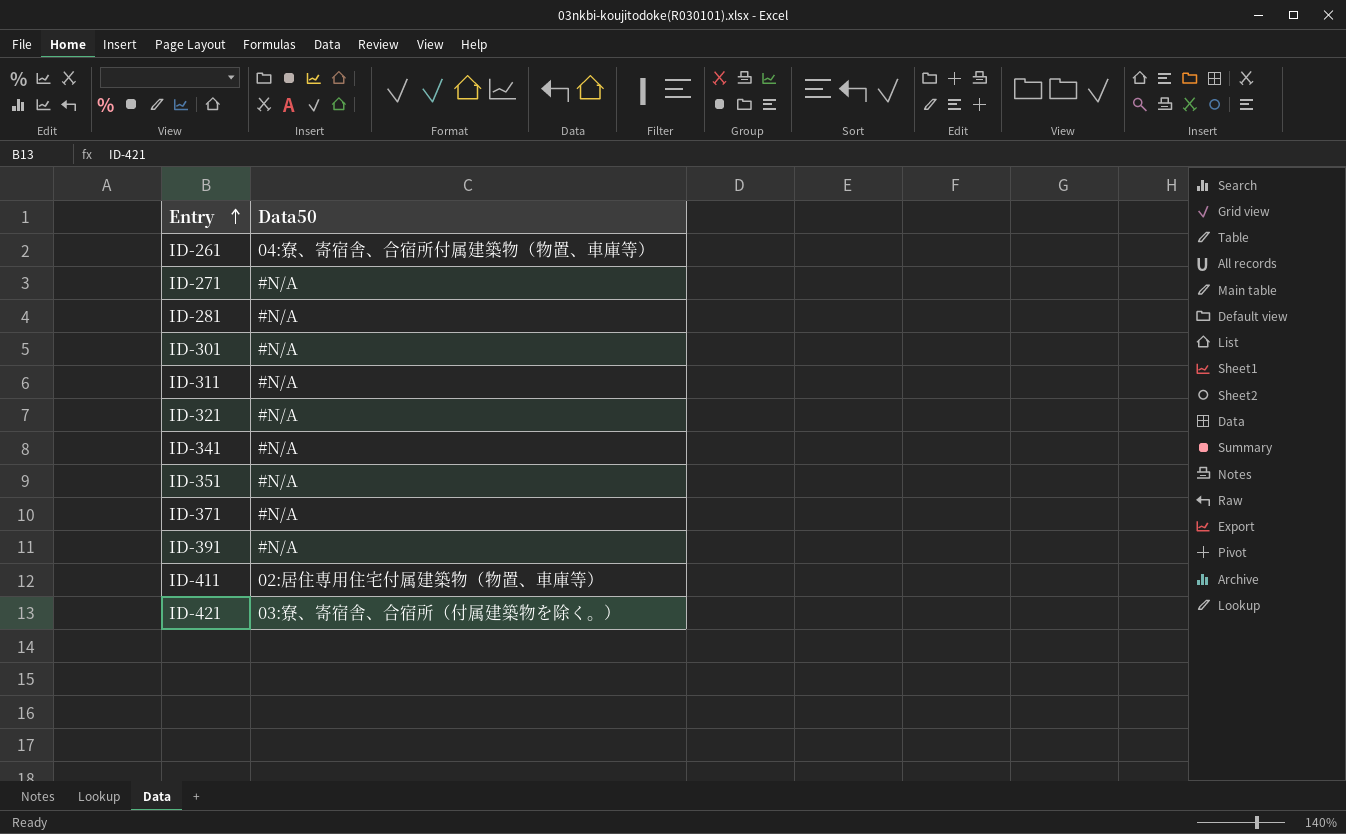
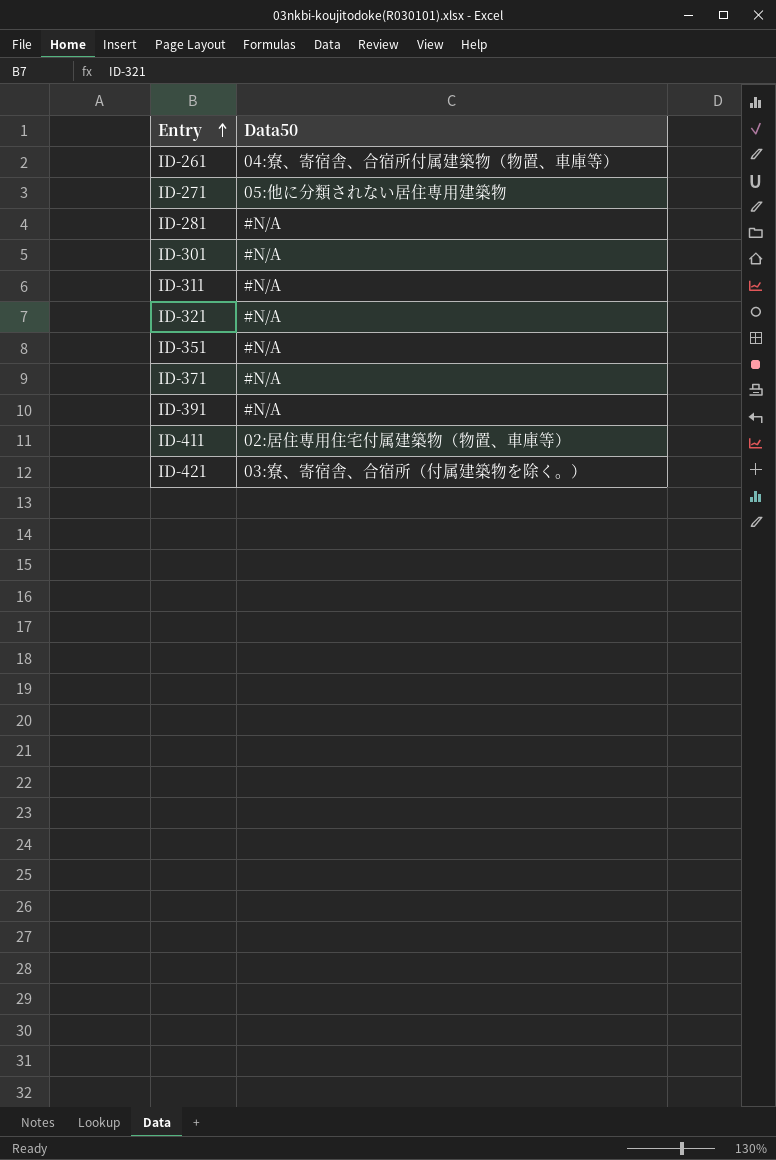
row ID-341: #N/A -> none
ID-271 | Data50: #N/A -> 05:他に分類されない居住専用建築物

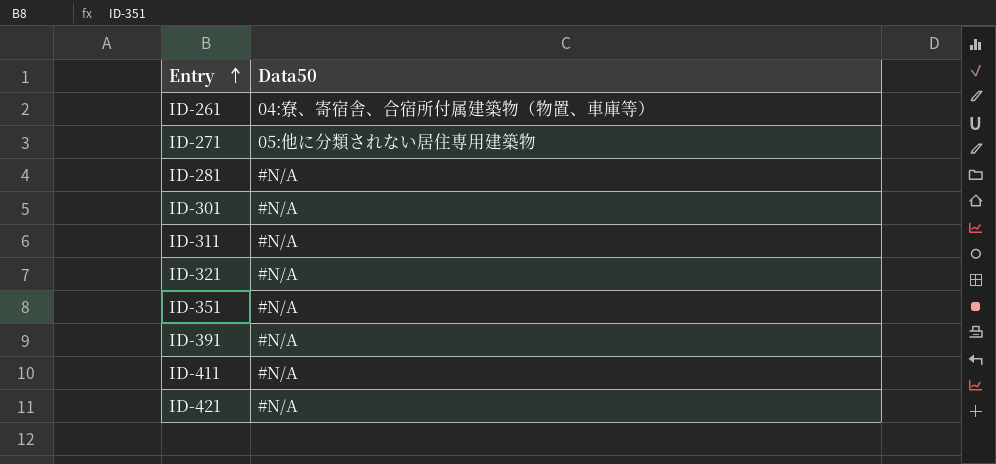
row ID-371: #N/A -> none
ID-411 | Data50: 02:居住専用住宅付属建築物（物置、車庫等） -> #N/A
ID-421 | Data50: 03:寮、寄宿舎、合宿所（付属建築物を除く。） -> #N/A

